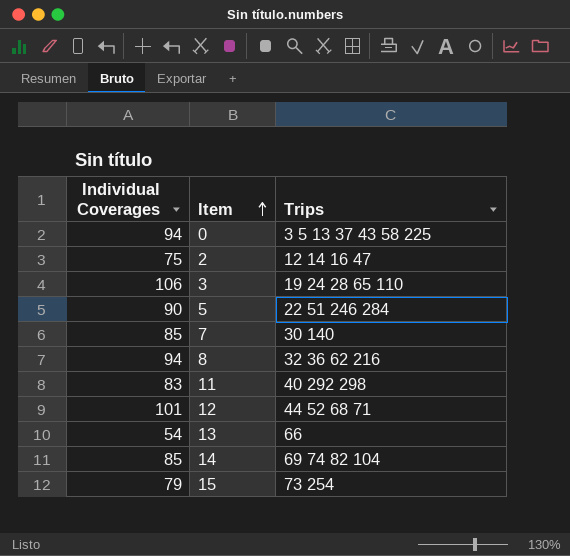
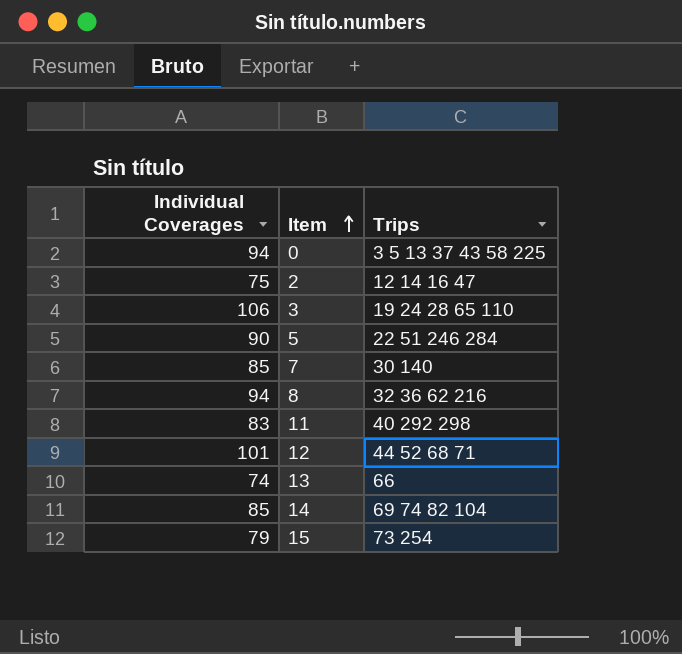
13 | Individual Coverages: 54 -> 74

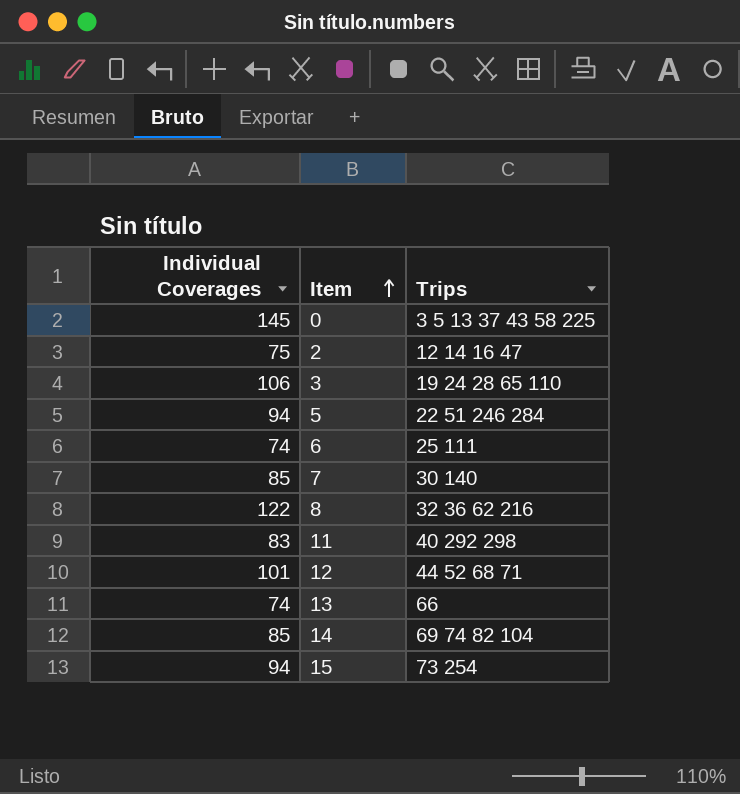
0 | Individual Coverages: 94 -> 145
5 | Individual Coverages: 90 -> 94
row 6: none -> 74 | 25 111
8 | Individual Coverages: 94 -> 122
15 | Individual Coverages: 79 -> 94

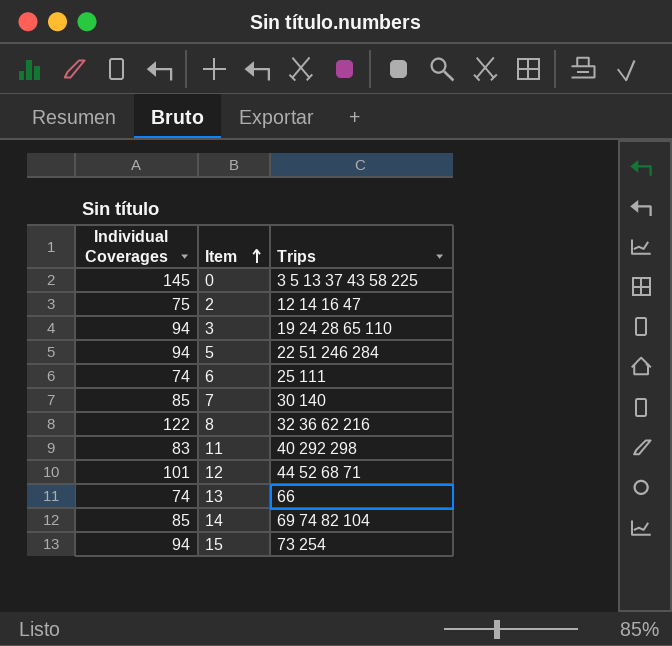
3 | Individual Coverages: 106 -> 94

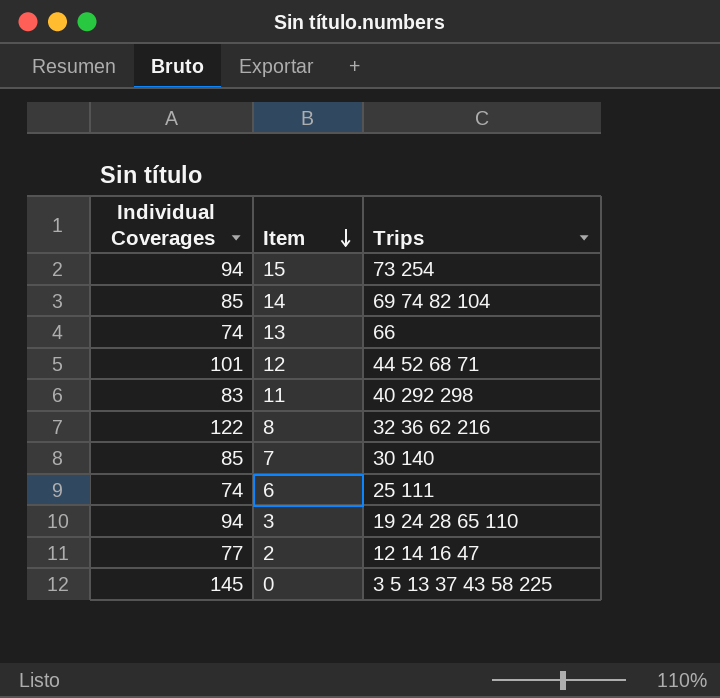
row order: Item ascending -> Item descending
row 5: 94 | 22 51 246 284 -> none
2 | Individual Coverages: 75 -> 77

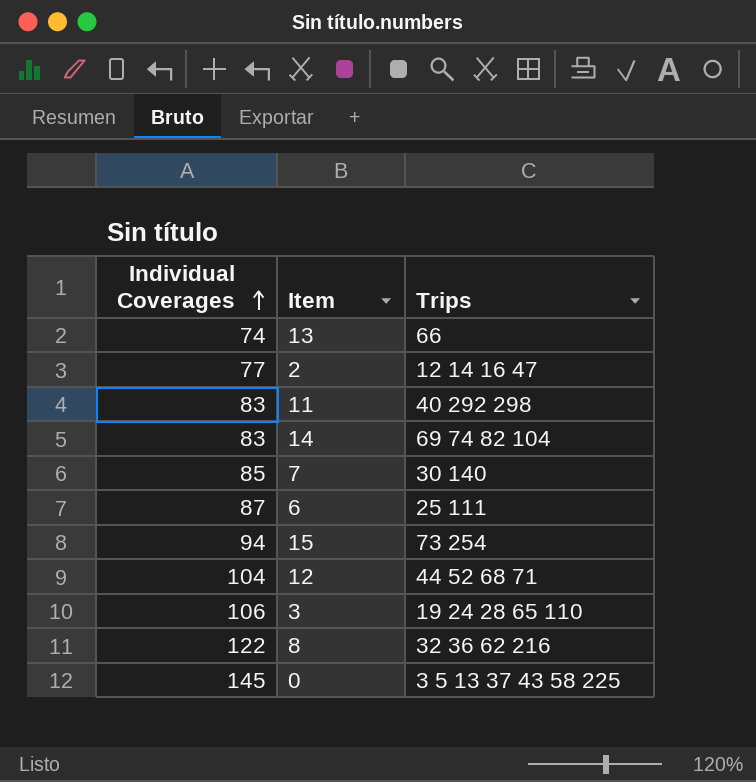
row order: Item descending -> Individual Coverages ascending
14 | Individual Coverages: 85 -> 83
6 | Individual Coverages: 74 -> 87
12 | Individual Coverages: 101 -> 104
3 | Individual Coverages: 94 -> 106

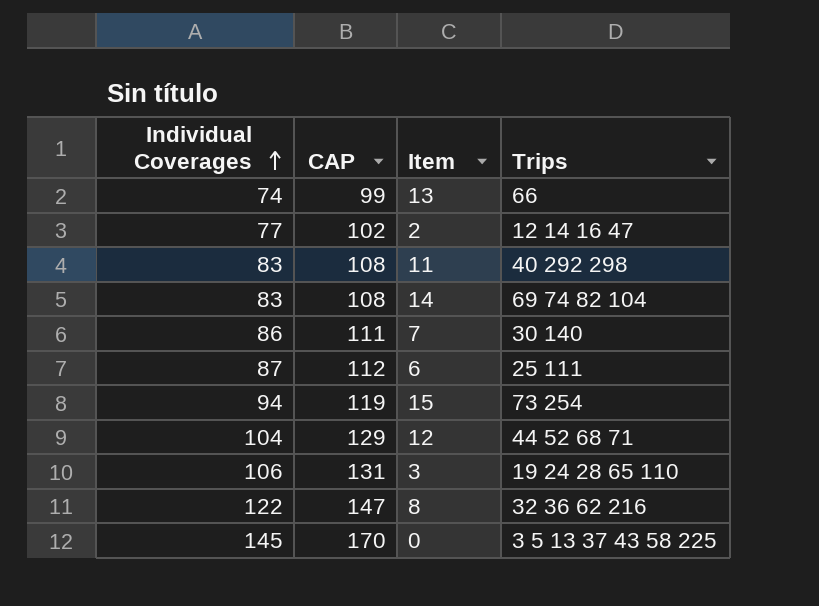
column CAP | formula: none -> [Individual Coverages] + 25
7 | Individual Coverages: 85 -> 86

